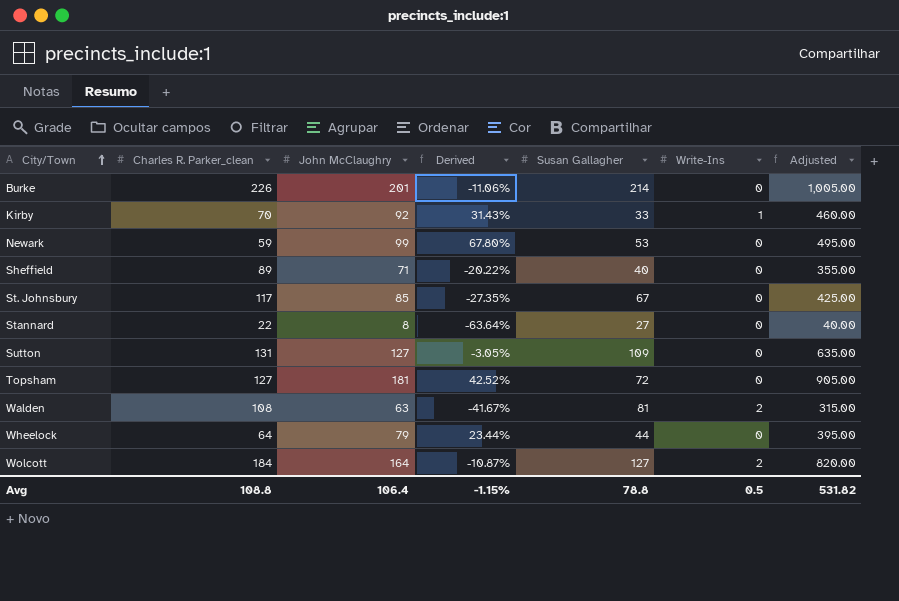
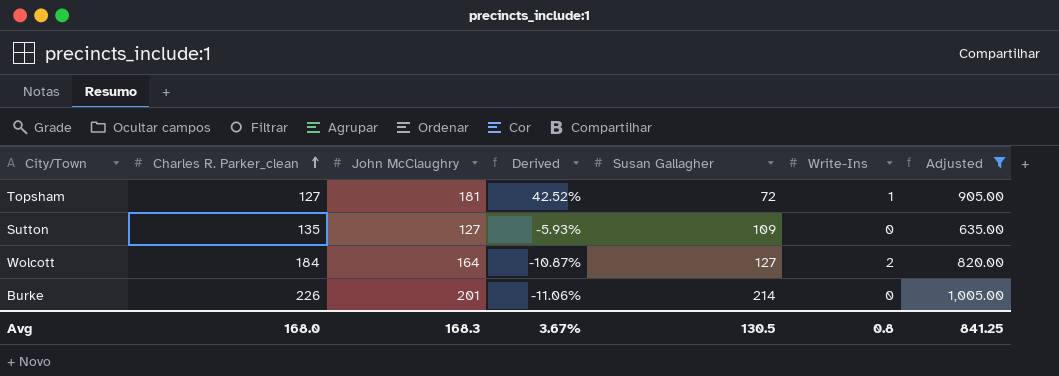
filter: none -> Adjusted >= 635.00
row order: City/Town ascending -> Charles R. Parker_clean ascending
Topsham | Write-Ins: 0 -> 1
Sutton | Charles R. Parker_clean: 131 -> 135
Sutton | Derived: -3.05% -> -5.93%
Avg | Charles R. Parker_clean: 108.8 -> 168.0
Avg | John McClaughry: 106.4 -> 168.3
Avg | Derived: -1.15% -> 3.67%
Avg | Susan Gallagher: 78.8 -> 130.5
Avg | Write-Ins: 0.5 -> 0.8
Avg | Adjusted: 531.82 -> 841.25

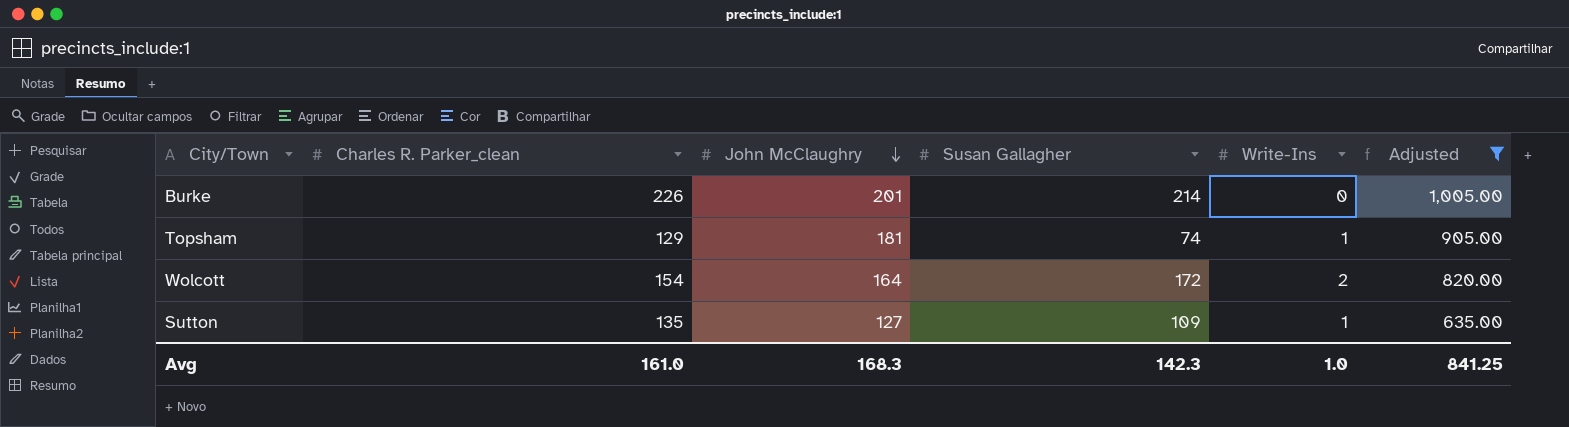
row order: Charles R. Parker_clean ascending -> John McClaughry descending
column Derived | formula: ([John McClaughry] - [Charles R. Parker_clean]) / [Charles R. Parker_clean] -> none
Topsham | Charles R. Parker_clean: 127 -> 129
Topsham | Susan Gallagher: 72 -> 74
Wolcott | Charles R. Parker_clean: 184 -> 154
Wolcott | Susan Gallagher: 127 -> 172
Sutton | Write-Ins: 0 -> 1
Avg | Charles R. Parker_clean: 168.0 -> 161.0
Avg | Susan Gallagher: 130.5 -> 142.3
Avg | Write-Ins: 0.8 -> 1.0

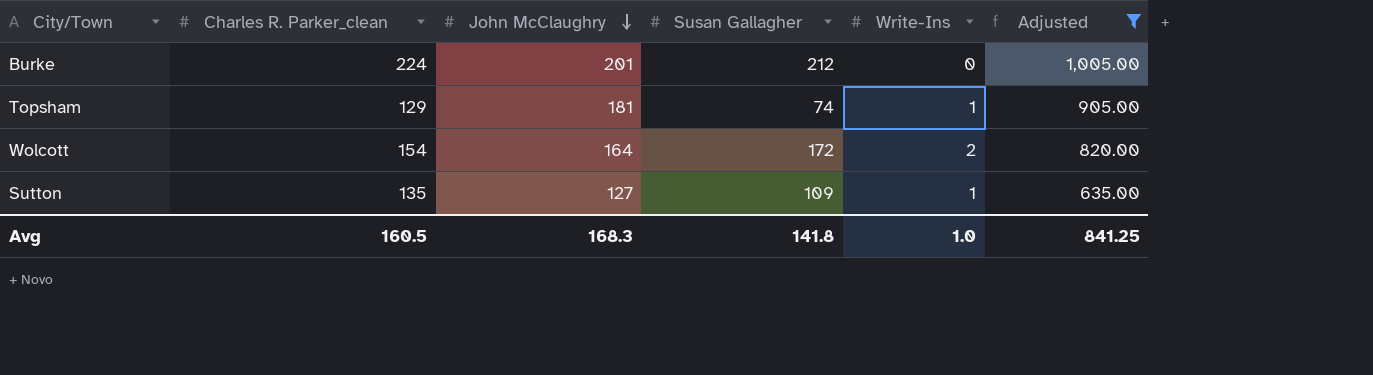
Burke | Charles R. Parker_clean: 226 -> 224
Burke | Susan Gallagher: 214 -> 212
Avg | Charles R. Parker_clean: 161.0 -> 160.5
Avg | Susan Gallagher: 142.3 -> 141.8

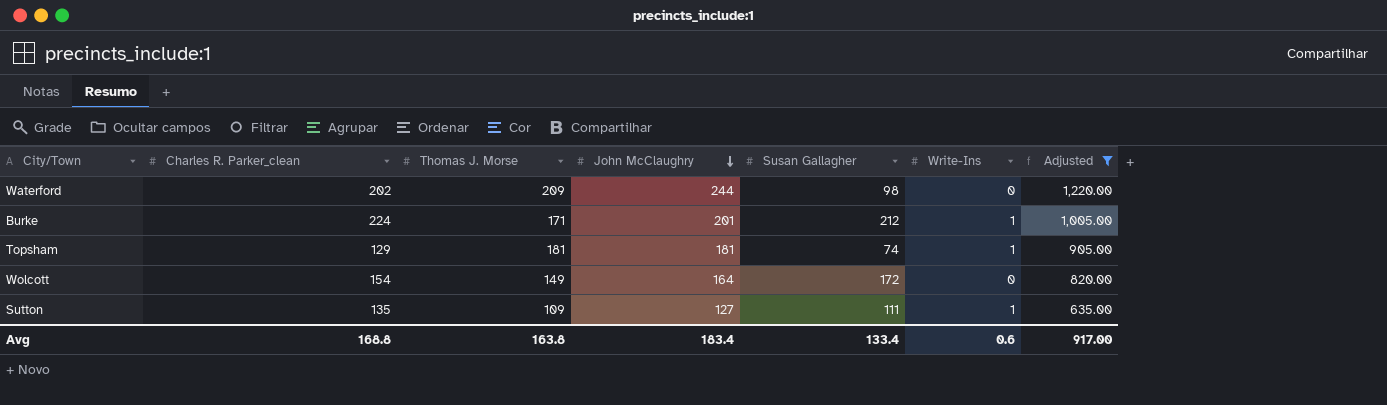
column Thomas J. Morse | position: none -> 3
row Waterford: none -> 202 | 209 | 244 | 98 | 0 | 1,220.00
Burke | Write-Ins: 0 -> 1
Wolcott | Write-Ins: 2 -> 0
Sutton | Susan Gallagher: 109 -> 111
Avg | Charles R. Parker_clean: 160.5 -> 168.8
Avg | John McClaughry: 168.3 -> 183.4
Avg | Susan Gallagher: 141.8 -> 133.4
Avg | Write-Ins: 1.0 -> 0.6
Avg | Adjusted: 841.25 -> 917.00

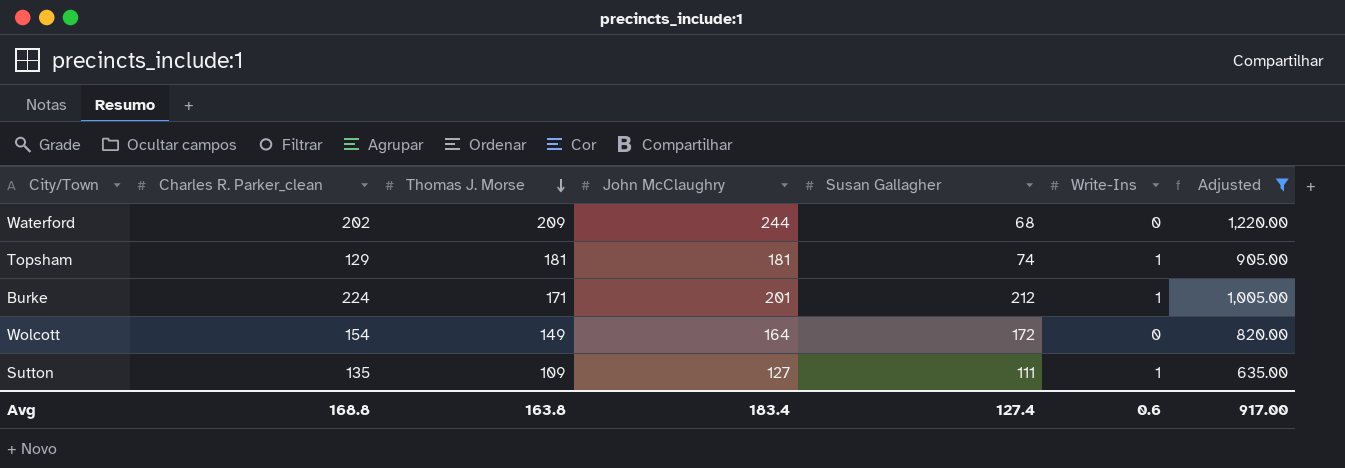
row order: John McClaughry descending -> Thomas J. Morse descending
Waterford | Susan Gallagher: 98 -> 68
Avg | Susan Gallagher: 133.4 -> 127.4

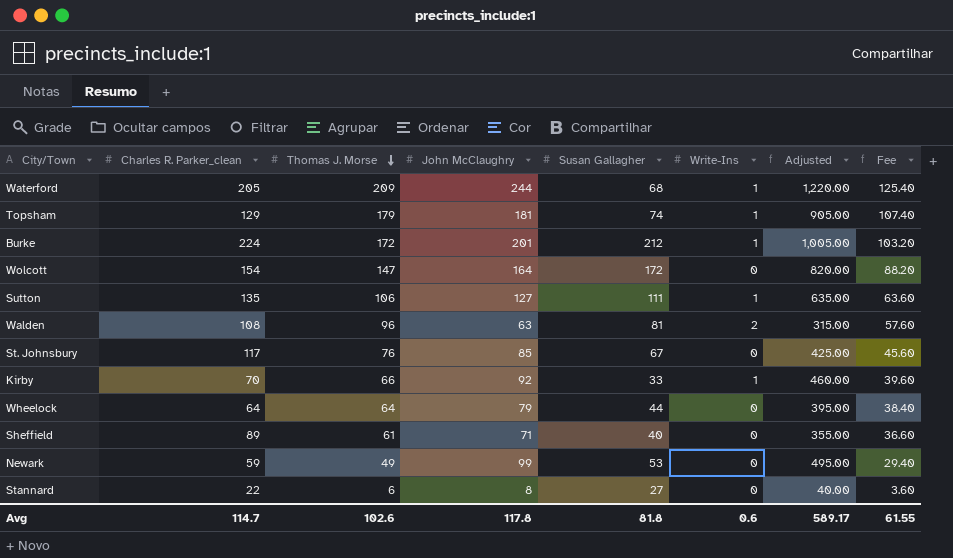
filter: Adjusted >= 635.00 -> none
column Fee | formula: none -> [Thomas J. Morse] * 0.6
Waterford | Charles R. Parker_clean: 202 -> 205
Waterford | Write-Ins: 0 -> 1
Topsham | Thomas J. Morse: 181 -> 179
Burke | Thomas J. Morse: 171 -> 172
Wolcott | Thomas J. Morse: 149 -> 147
Sutton | Thomas J. Morse: 109 -> 106
Avg | Charles R. Parker_clean: 168.8 -> 114.7
Avg | Thomas J. Morse: 163.8 -> 102.6
Avg | John McClaughry: 183.4 -> 117.8
Avg | Susan Gallagher: 127.4 -> 81.8
Avg | Adjusted: 917.00 -> 589.17

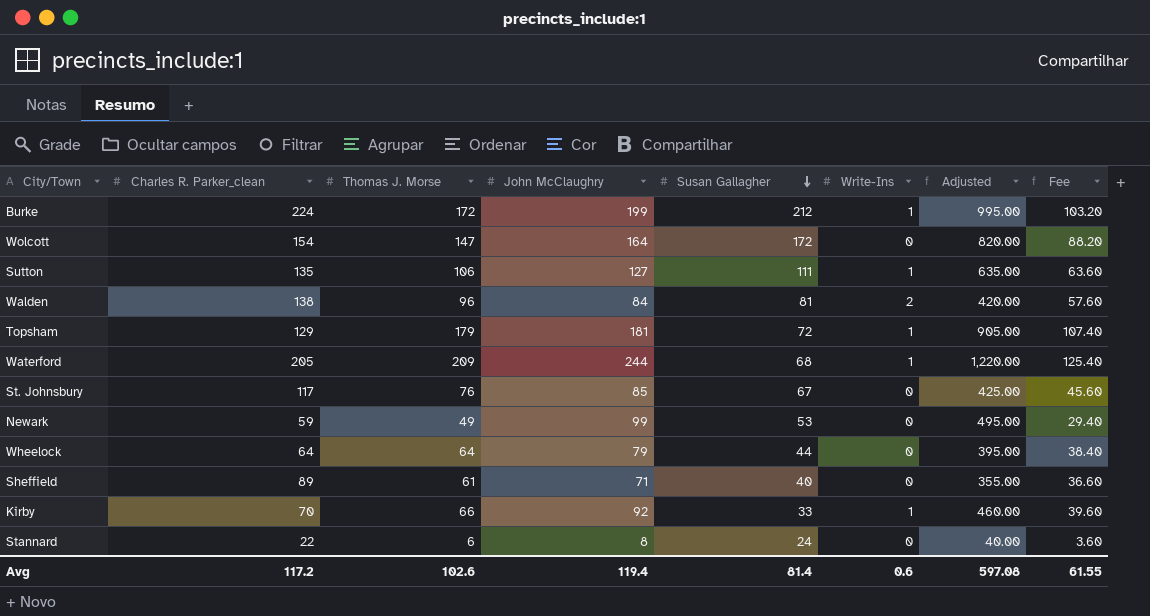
row order: Thomas J. Morse descending -> Susan Gallagher descending
Burke | John McClaughry: 201 -> 199
Burke | Adjusted: 1,005.00 -> 995.00
Walden | Charles R. Parker_clean: 108 -> 138
Walden | John McClaughry: 63 -> 84
Walden | Adjusted: 315.00 -> 420.00
Topsham | Susan Gallagher: 74 -> 72
Stannard | Susan Gallagher: 27 -> 24
Avg | Charles R. Parker_clean: 114.7 -> 117.2
Avg | John McClaughry: 117.8 -> 119.4
Avg | Susan Gallagher: 81.8 -> 81.4
Avg | Adjusted: 589.17 -> 597.08

